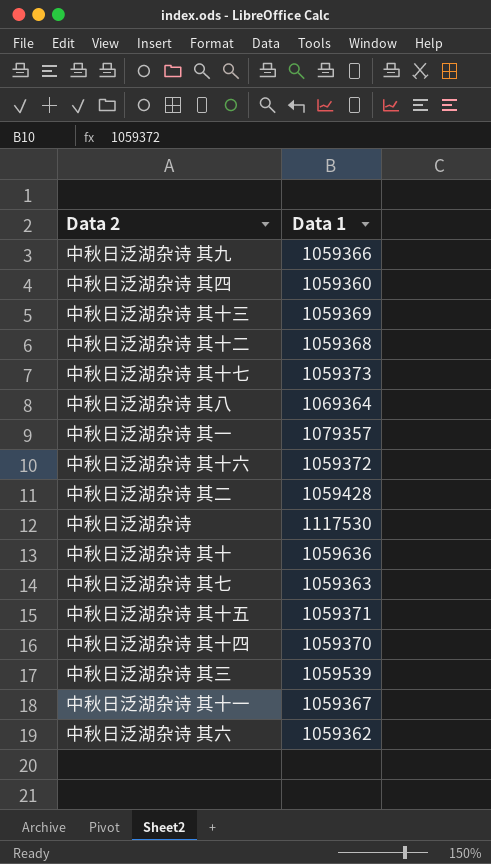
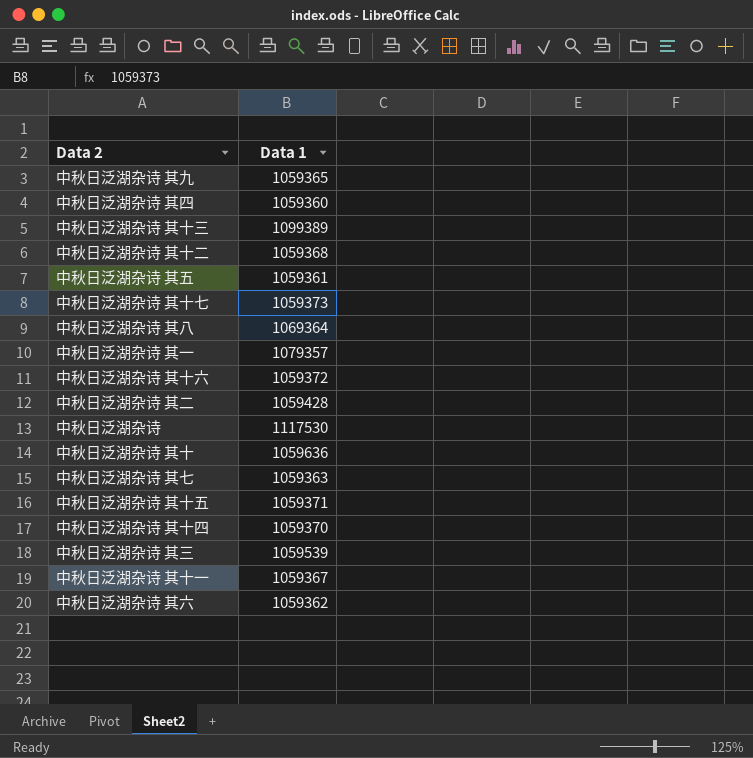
中秋日泛湖杂诗 其九 | Data 1: 1059366 -> 1059365
中秋日泛湖杂诗 其十三 | Data 1: 1059369 -> 1099389
row 中秋日泛湖杂诗 其五: none -> 1059361

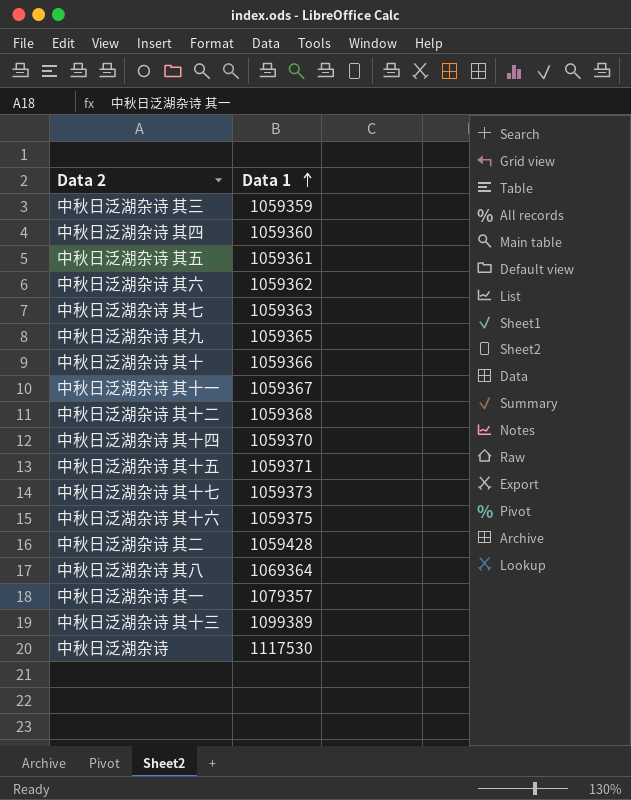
row order: none -> Data 1 ascending
中秋日泛湖杂诗 其三 | Data 1: 1059539 -> 1059359
中秋日泛湖杂诗 其十 | Data 1: 1059636 -> 1059366
中秋日泛湖杂诗 其十六 | Data 1: 1059372 -> 1059375

